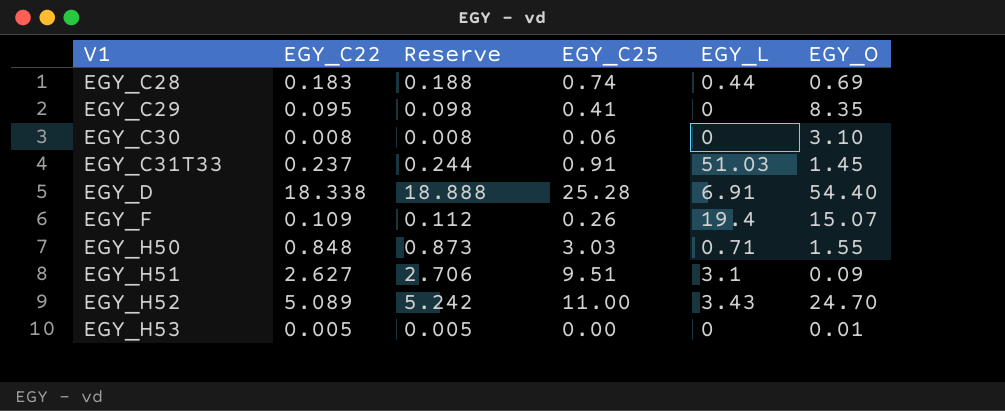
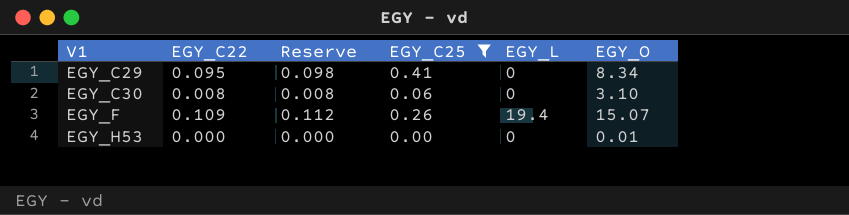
filter: none -> EGY_C25 <= 0.41
EGY_C29 | EGY_O: 8.35 -> 8.34
EGY_H53 | EGY_C22: 0.005 -> 0.000
EGY_H53 | Reserve: 0.005 -> 0.000

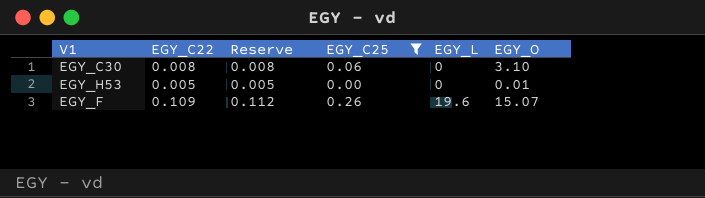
row order: V1 ascending -> EGY_L ascending
row EGY_C29: 0.095 | 0.098 | 0.41 | 0 | 8.34 -> none
EGY_H53 | EGY_C22: 0.000 -> 0.005
EGY_H53 | Reserve: 0.000 -> 0.005
EGY_F | EGY_L: 19.4 -> 19.6

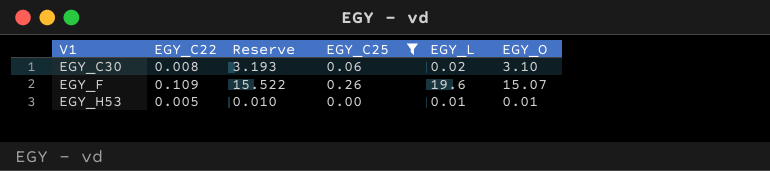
row order: EGY_L ascending -> V1 ascending
column Reserve | formula: [EGY_C22] * 1.03 -> [EGY_O] * 1.03
EGY_C30 | EGY_L: 0 -> 0.02
EGY_H53 | EGY_L: 0 -> 0.01

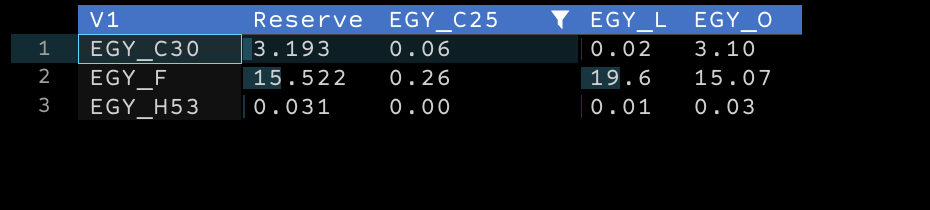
column EGY_C22 | position: 2 -> none
EGY_H53 | Reserve: 0.010 -> 0.031
EGY_H53 | EGY_O: 0.01 -> 0.03

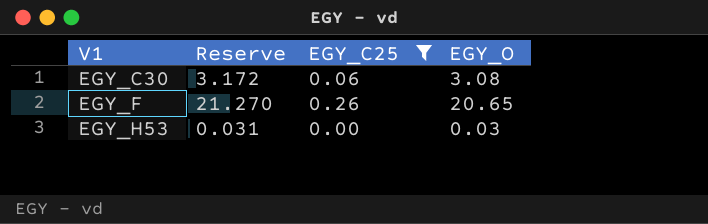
column EGY_L | position: 4 -> none
EGY_C30 | Reserve: 3.193 -> 3.172
EGY_C30 | EGY_O: 3.10 -> 3.08
EGY_F | Reserve: 15.522 -> 21.270
EGY_F | EGY_O: 15.07 -> 20.65

